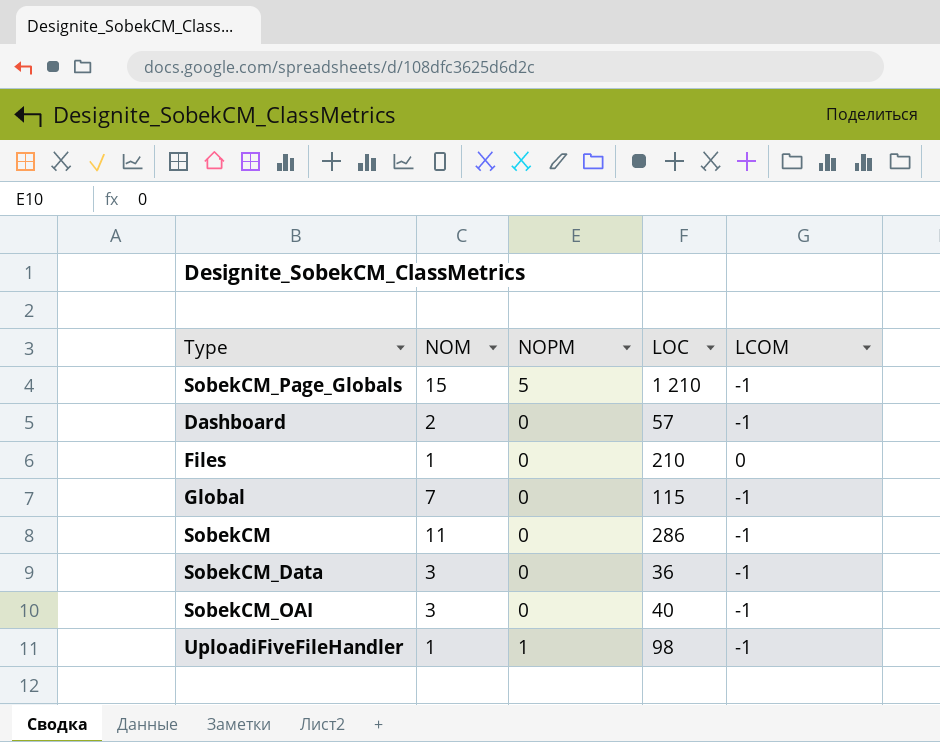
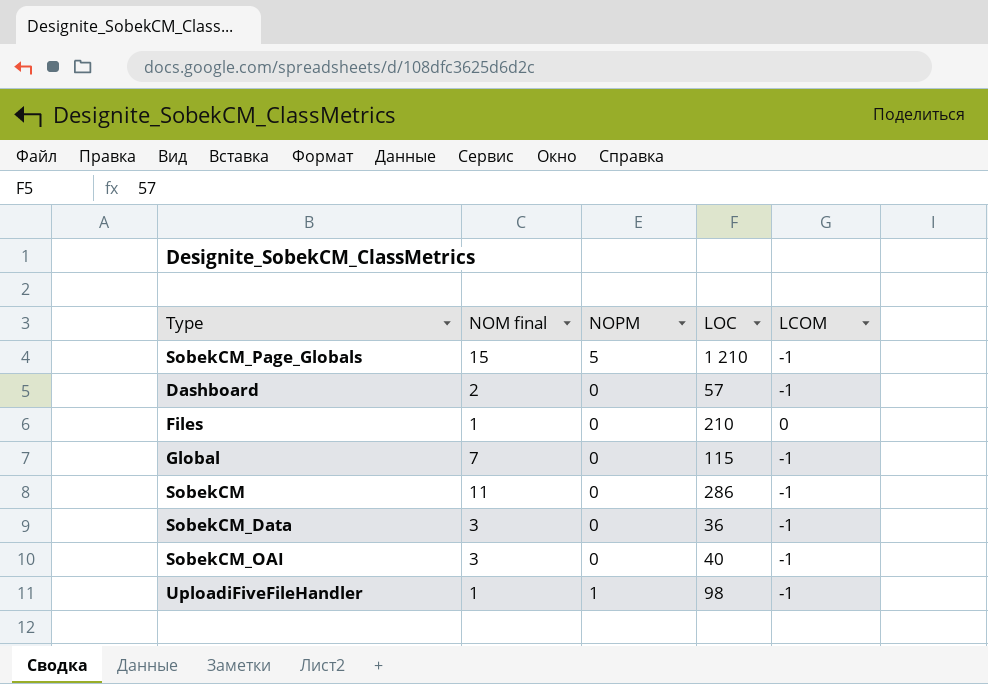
column name: NOM -> NOM final

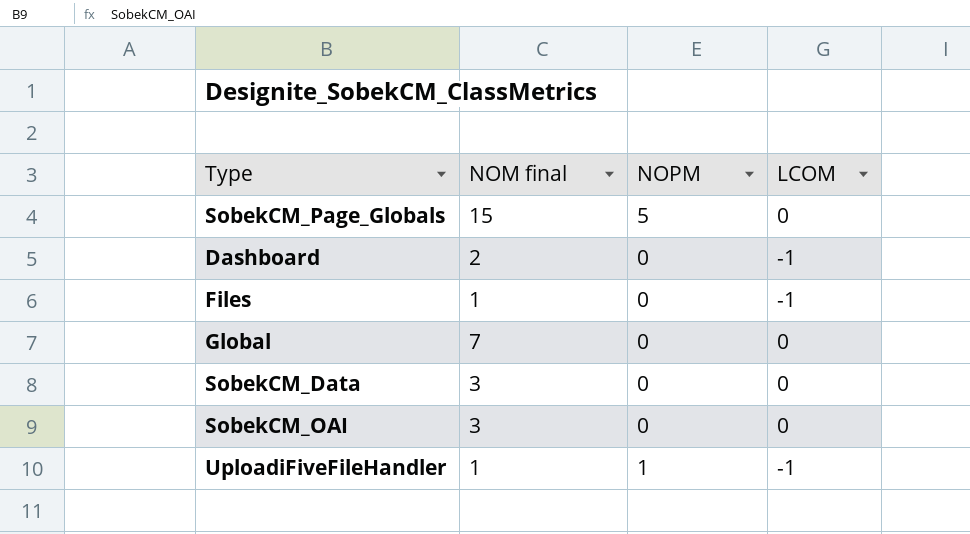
column LOC | position: 4 -> none
row SobekCM: 11 | 0 | 286 | -1 -> none
SobekCM_Page_Globals | LCOM: -1 -> 0
Files | LCOM: 0 -> -1
Global | LCOM: -1 -> 0
SobekCM_Data | LCOM: -1 -> 0
SobekCM_OAI | LCOM: -1 -> 0

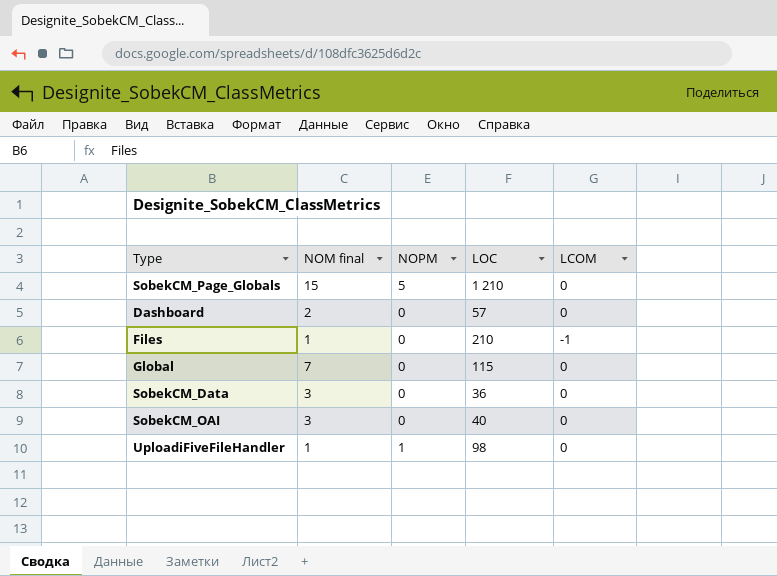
column LOC | position: none -> 4
Dashboard | LCOM: -1 -> 0
UploadiFiveFileHandler | LCOM: -1 -> 0

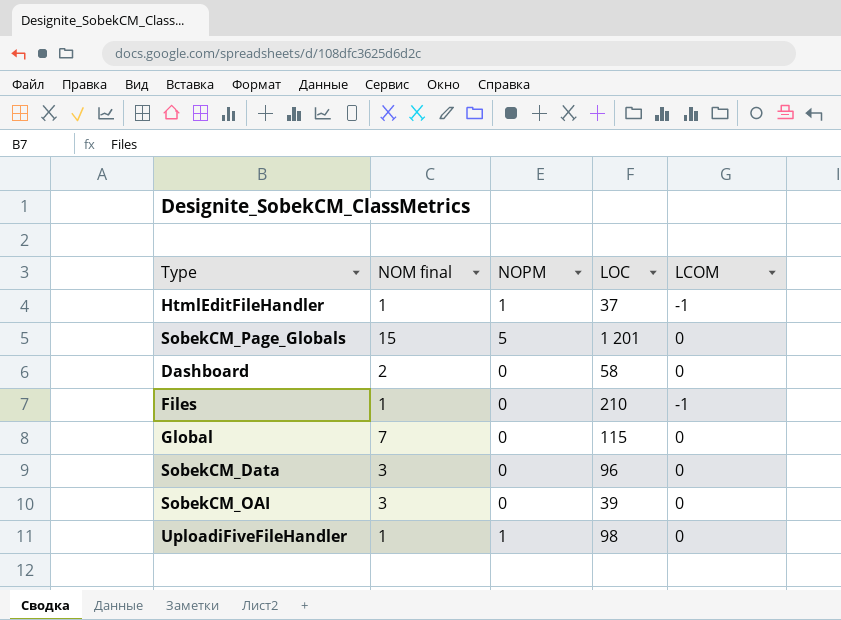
row HtmlEditFileHandler: none -> 1 | 1 | 37 | -1
SobekCM_Page_Globals | LOC: 1 210 -> 1 201
Dashboard | LOC: 57 -> 58
SobekCM_Data | LOC: 36 -> 96
SobekCM_OAI | LOC: 40 -> 39

